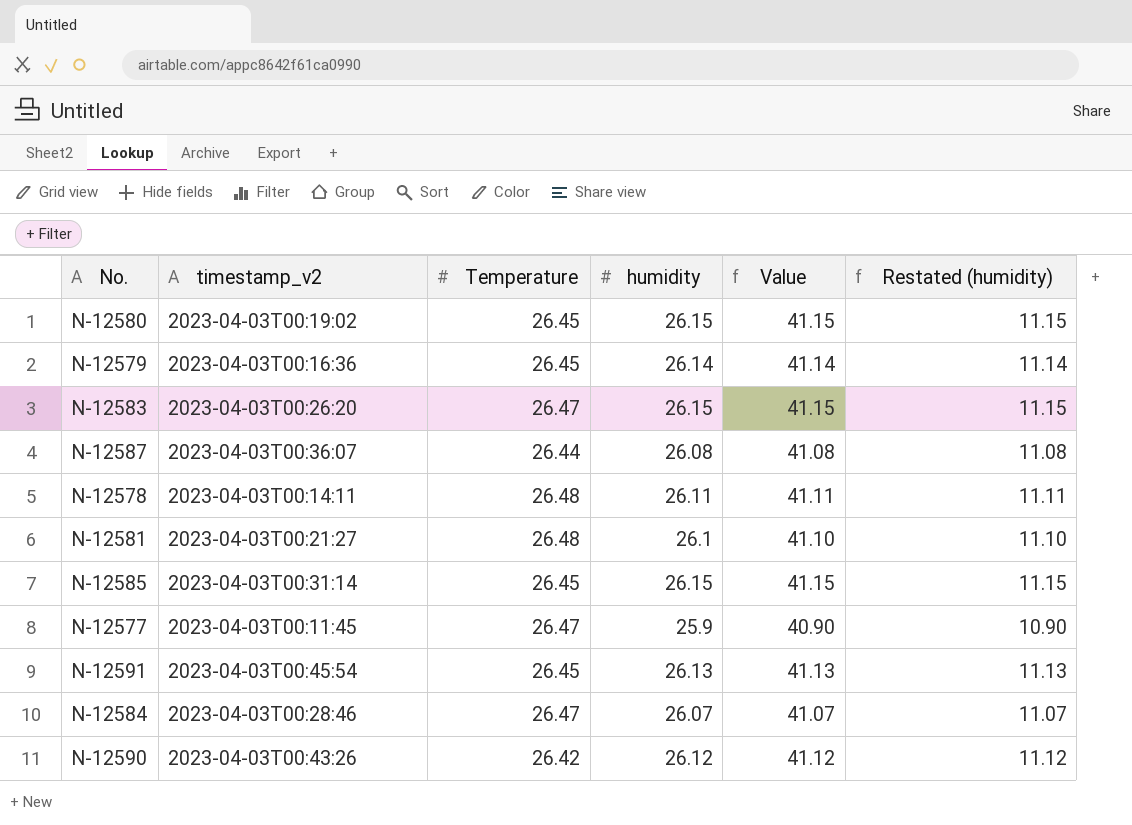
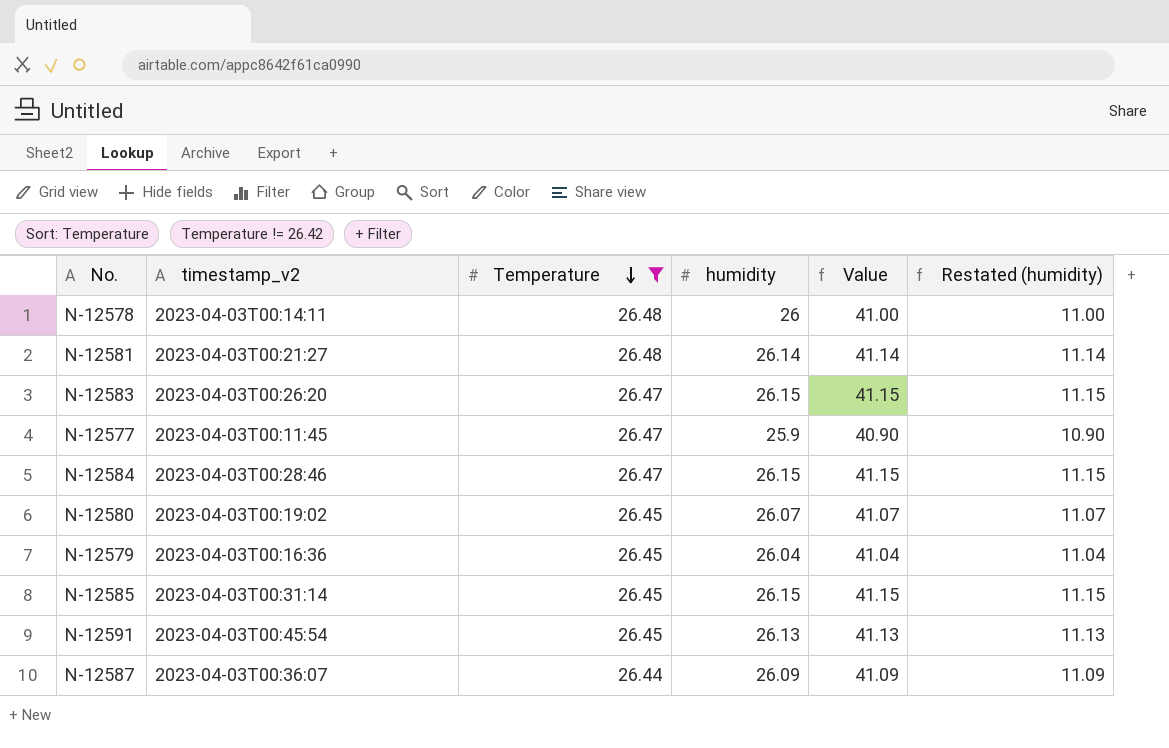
filter: none -> Temperature != 26.42
row order: none -> Temperature descending
N-12578 | humidity: 26.11 -> 26
N-12578 | Value: 41.11 -> 41.00
N-12578 | Restated (humidity): 11.11 -> 11.00
N-12581 | humidity: 26.1 -> 26.14
N-12581 | Value: 41.10 -> 41.14
N-12581 | Restated (humidity): 11.10 -> 11.14
N-12584 | humidity: 26.07 -> 26.15
N-12584 | Value: 41.07 -> 41.15
N-12584 | Restated (humidity): 11.07 -> 11.15
N-12580 | humidity: 26.15 -> 26.07
N-12580 | Value: 41.15 -> 41.07
N-12580 | Restated (humidity): 11.15 -> 11.07
N-12579 | humidity: 26.14 -> 26.04
N-12579 | Value: 41.14 -> 41.04
N-12579 | Restated (humidity): 11.14 -> 11.04
N-12587 | humidity: 26.08 -> 26.09
N-12587 | Value: 41.08 -> 41.09
N-12587 | Restated (humidity): 11.08 -> 11.09

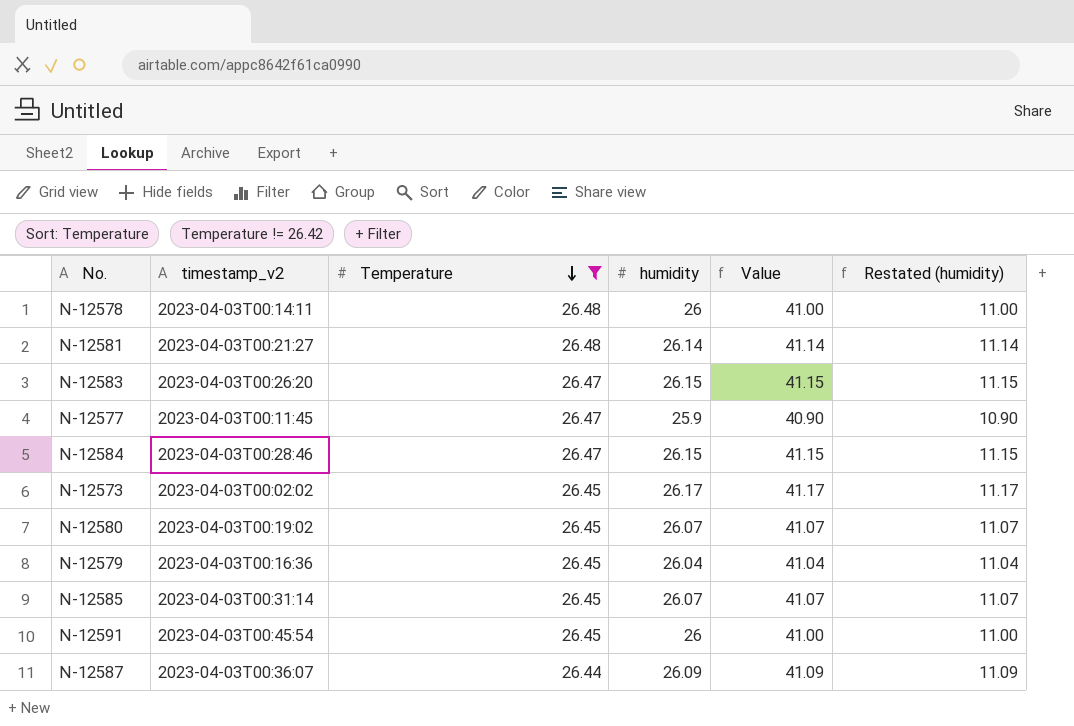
row N-12573: none -> 2023-04-03T00:02:02 | 26.45 | 26.17 | 41.17 | 11.17
N-12585 | humidity: 26.15 -> 26.07
N-12585 | Value: 41.15 -> 41.07
N-12585 | Restated (humidity): 11.15 -> 11.07
N-12591 | humidity: 26.13 -> 26
N-12591 | Value: 41.13 -> 41.00
N-12591 | Restated (humidity): 11.13 -> 11.00

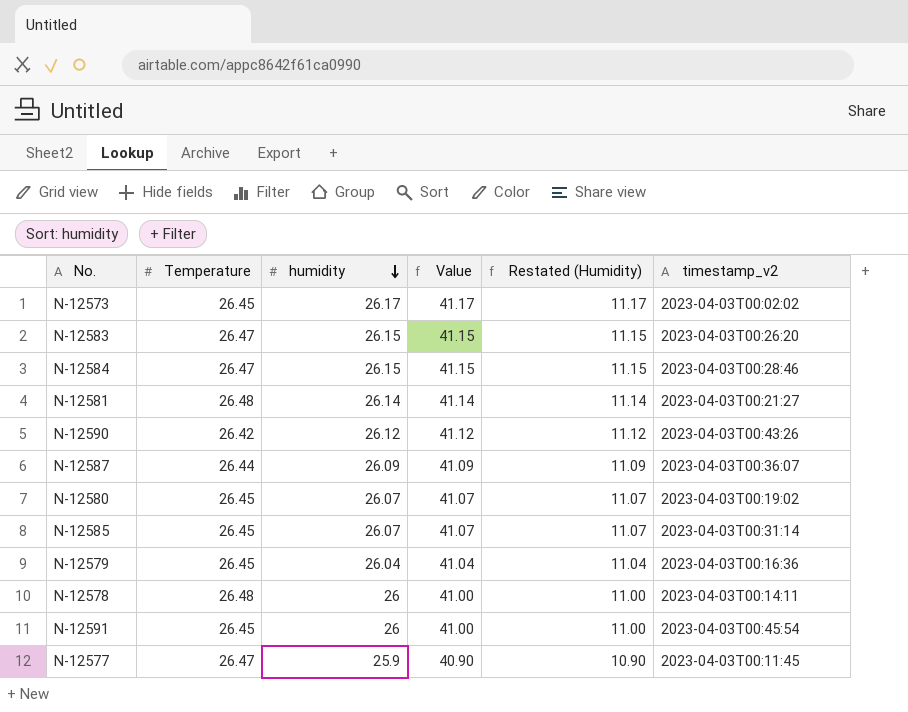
filter: Temperature != 26.42 -> none
row order: Temperature descending -> humidity descending
column name: Restated (humidity) -> Restated (Humidity)
column timestamp_v2 | position: 2 -> 6

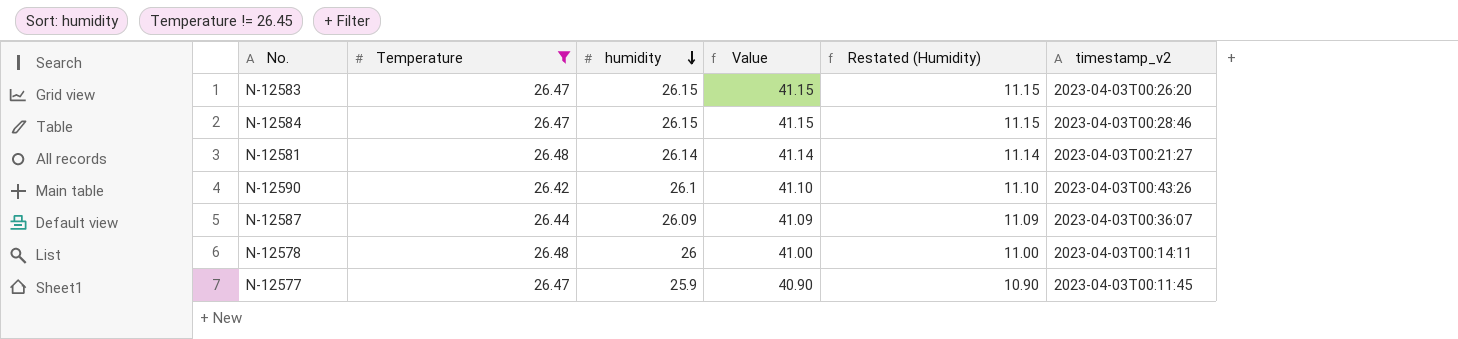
filter: none -> Temperature != 26.45
N-12590 | humidity: 26.12 -> 26.1
N-12590 | Value: 41.12 -> 41.10
N-12590 | Restated (Humidity): 11.12 -> 11.10

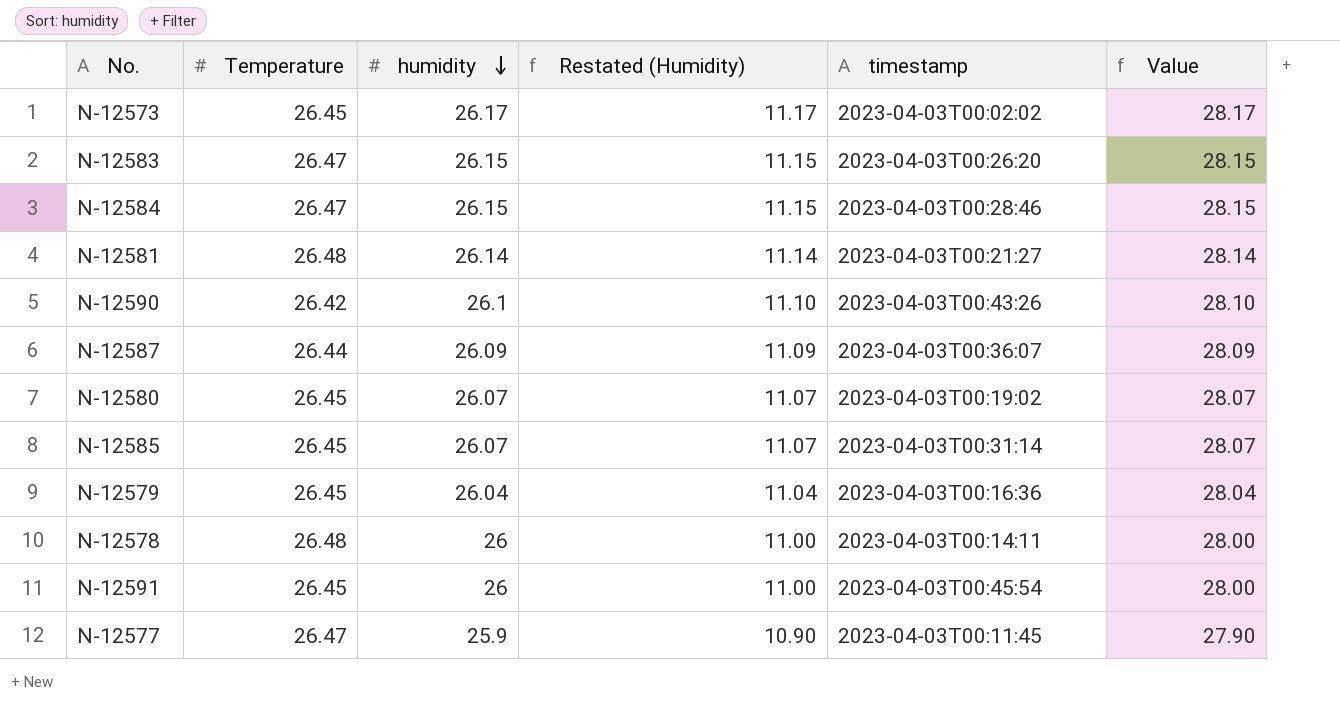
filter: Temperature != 26.45 -> none
column name: timestamp_v2 -> timestamp
column Value | formula: [humidity] + 15 -> [humidity] + 2
column Value | position: 4 -> 6

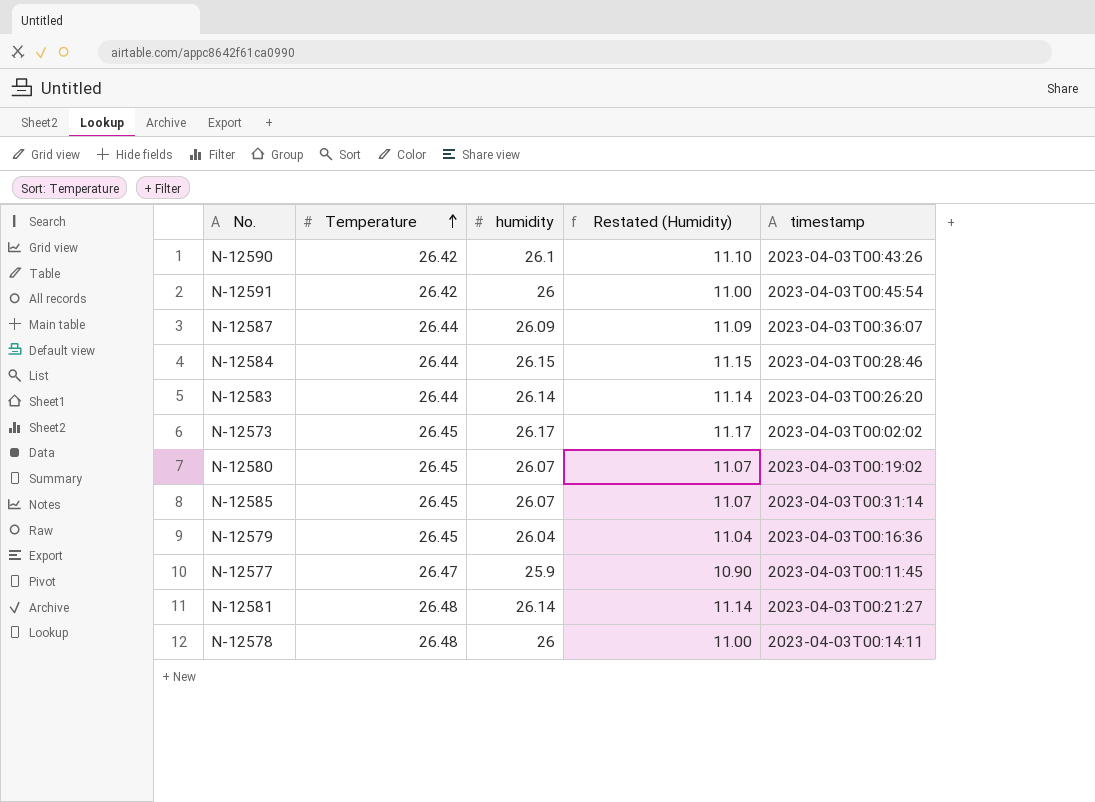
row order: humidity descending -> Temperature ascending
column Value | formula: [humidity] + 2 -> none
N-12591 | Temperature: 26.45 -> 26.42
N-12584 | Temperature: 26.47 -> 26.44
N-12583 | Temperature: 26.47 -> 26.44
N-12583 | humidity: 26.15 -> 26.14
N-12583 | Restated (Humidity): 11.15 -> 11.14

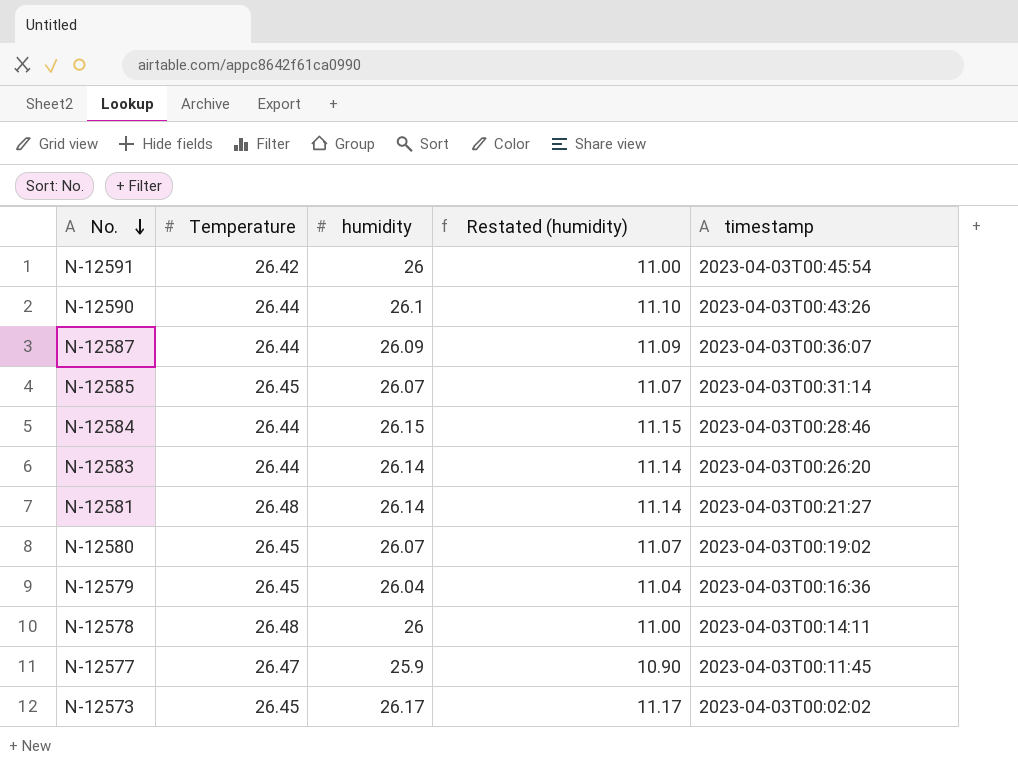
row order: Temperature ascending -> No. descending
column name: Restated (Humidity) -> Restated (humidity)
N-12590 | Temperature: 26.42 -> 26.44

